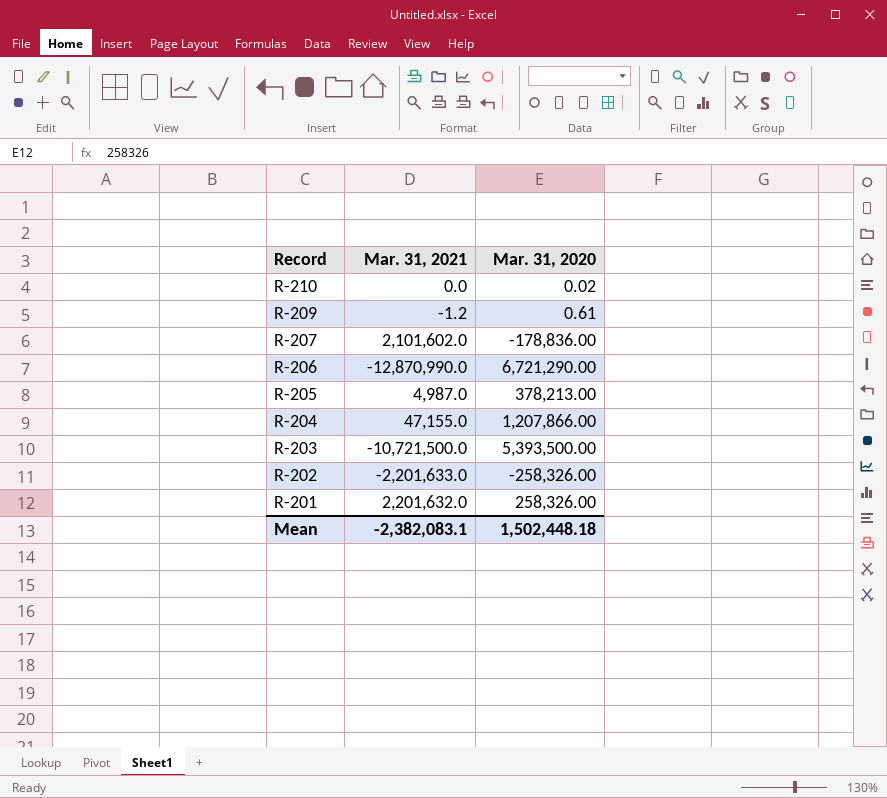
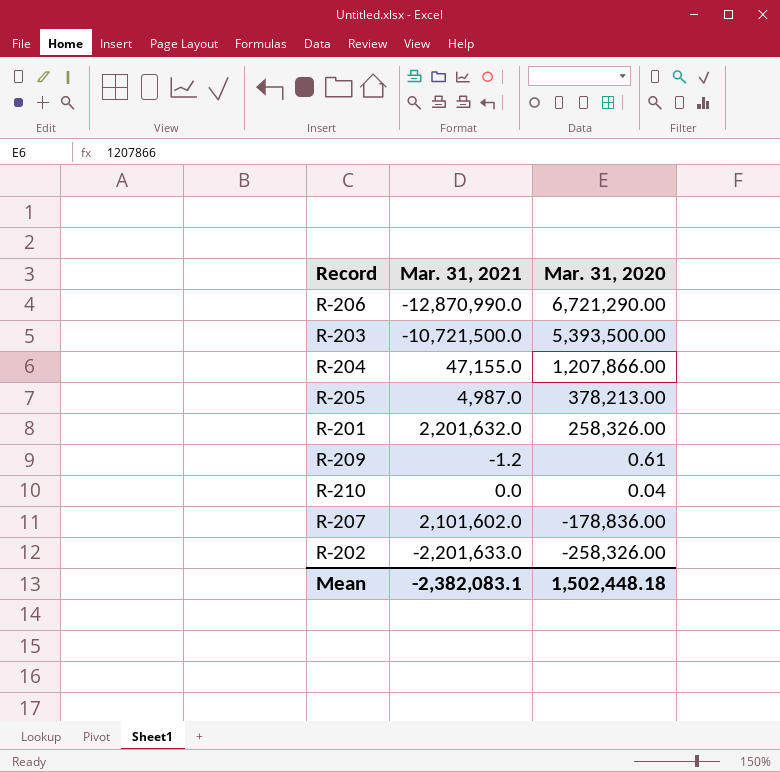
row order: Record descending -> Mar. 31, 2020 descending
R-210 | Mar. 31, 2020: 0.02 -> 0.04

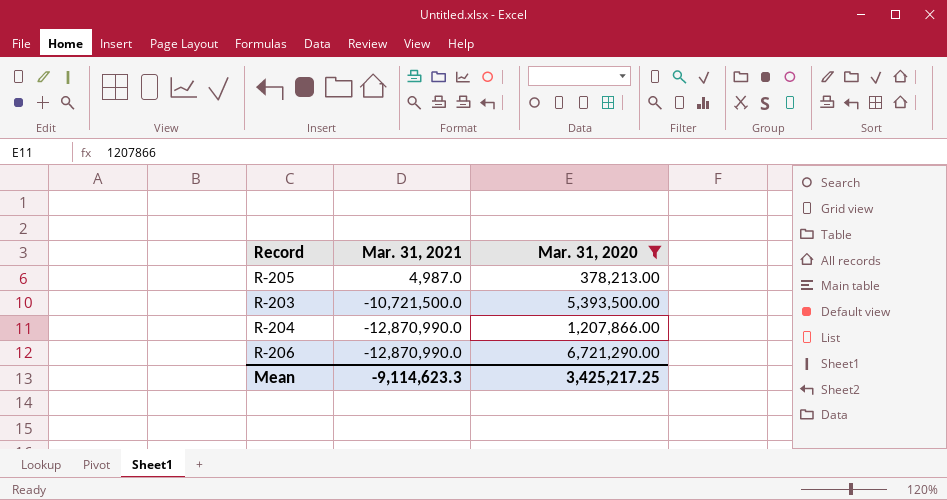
filter: none -> Mar. 31, 2020 >= 378,213.00
row order: Mar. 31, 2020 descending -> Mar. 31, 2021 descending
R-204 | Mar. 31, 2021: 47,155.0 -> -12,870,990.0
Mean | Mar. 31, 2021: -2,382,083.1 -> -9,114,623.3
Mean | Mar. 31, 2020: 1,502,448.18 -> 3,425,217.25

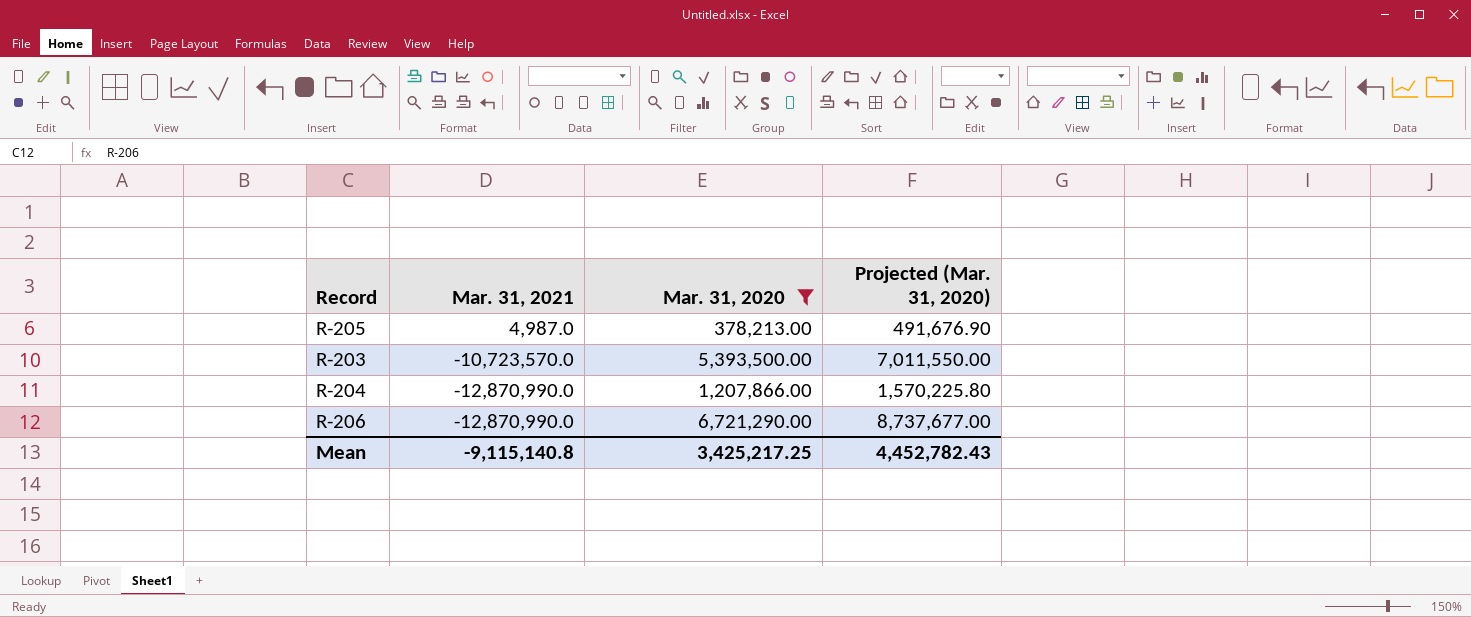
column Projected (Mar. 31, 2020) | formula: none -> [Mar. 31, 2020] * 1.3
R-203 | Mar. 31, 2021: -10,721,500.0 -> -10,723,570.0
Mean | Mar. 31, 2021: -9,114,623.3 -> -9,115,140.8

